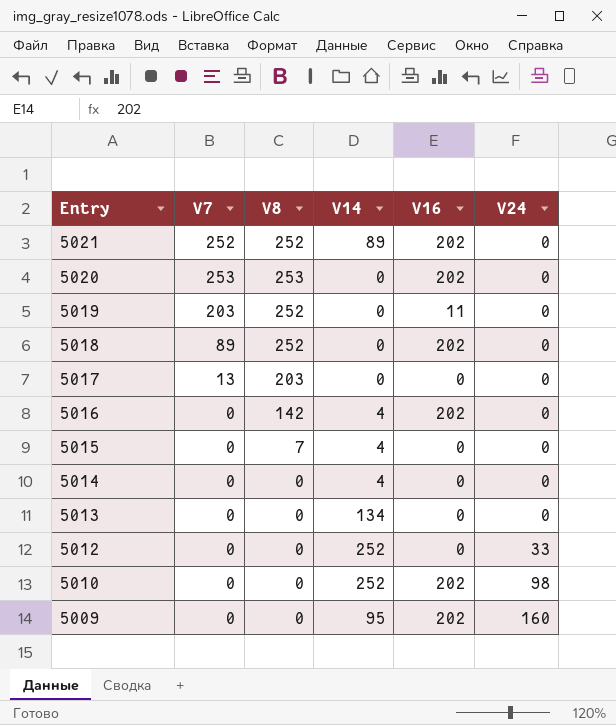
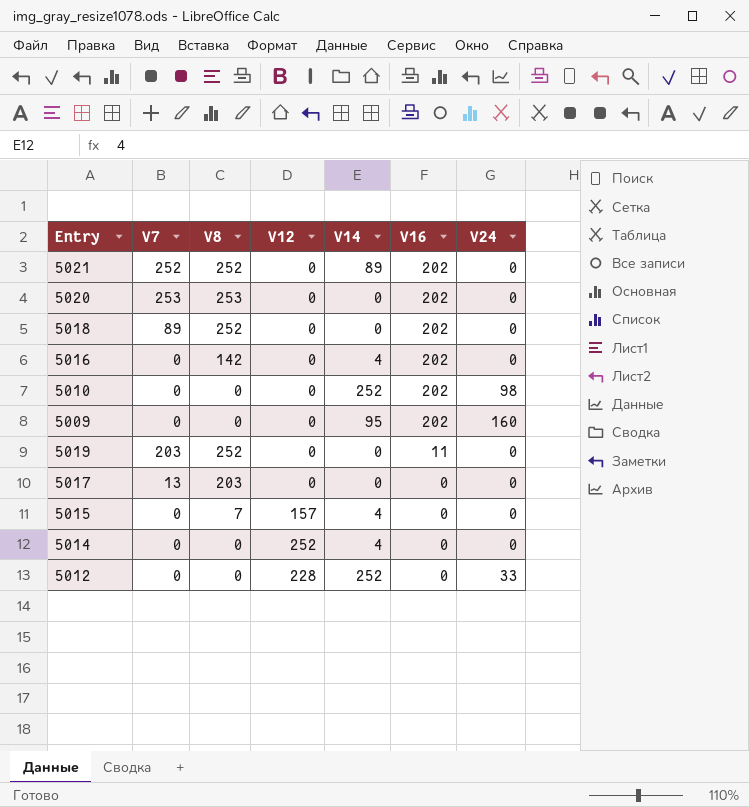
row order: Entry descending -> V16 descending
column V12 | position: none -> 4
row 5013: 0 | 0 | 134 | 0 | 0 -> none

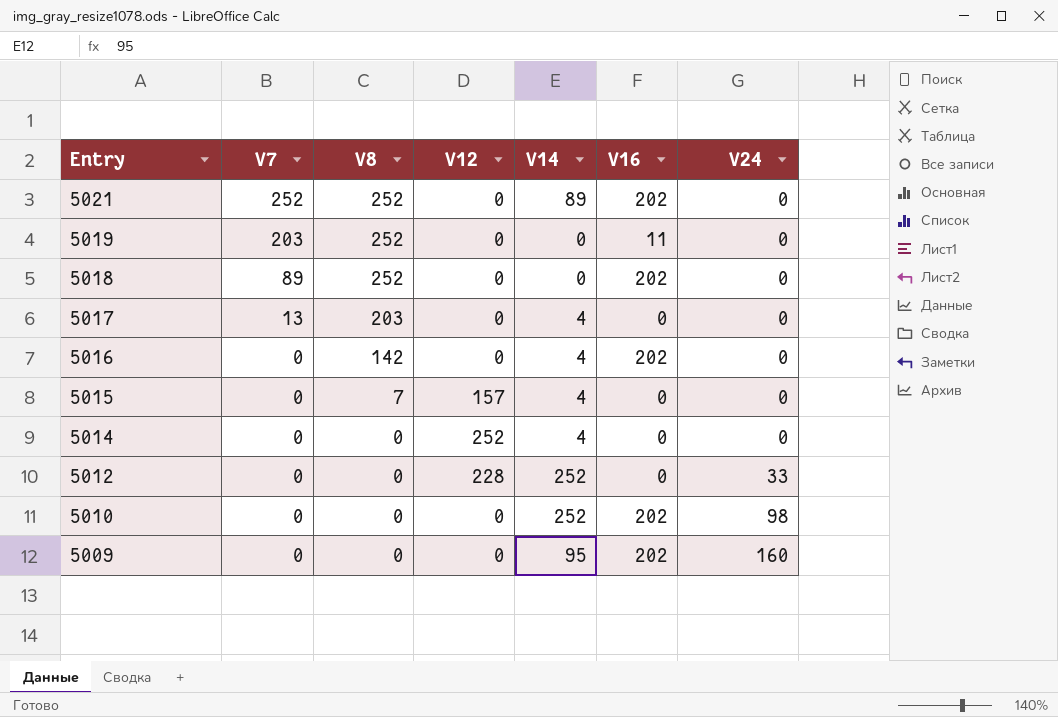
row order: V16 descending -> Entry descending
row 5020: 253 | 253 | 0 | 0 | 202 | 0 -> none
5017 | V14: 0 -> 4

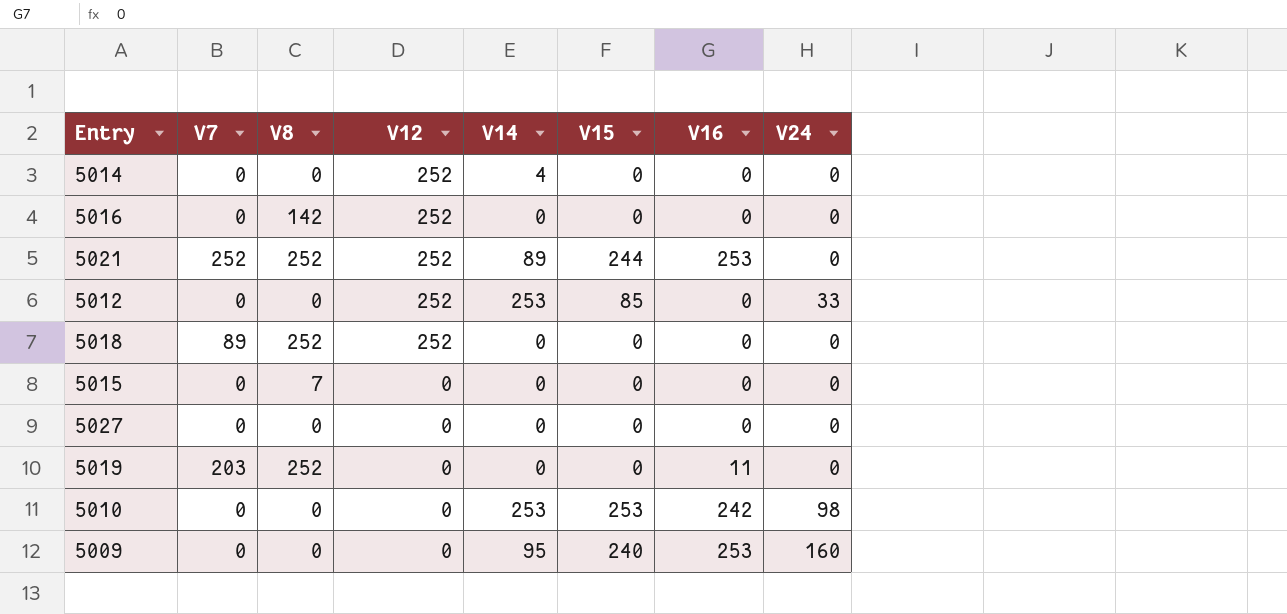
row order: Entry descending -> V12 descending
column V15 | position: none -> 6
row 5017: 13 | 203 | 0 | 4 | 0 | 0 -> none
5016 | V12: 0 -> 252
5016 | V14: 4 -> 0
5016 | V16: 202 -> 0
5021 | V12: 0 -> 252
5021 | V16: 202 -> 253
5012 | V12: 228 -> 252
5012 | V14: 252 -> 253
5018 | V12: 0 -> 252
5018 | V16: 202 -> 0
5015 | V12: 157 -> 0
5015 | V14: 4 -> 0
row 5027: none -> 0 | 0 | 0 | 0 | 0 | 0 | 0
5010 | V14: 252 -> 253
5010 | V16: 202 -> 242
5009 | V16: 202 -> 253

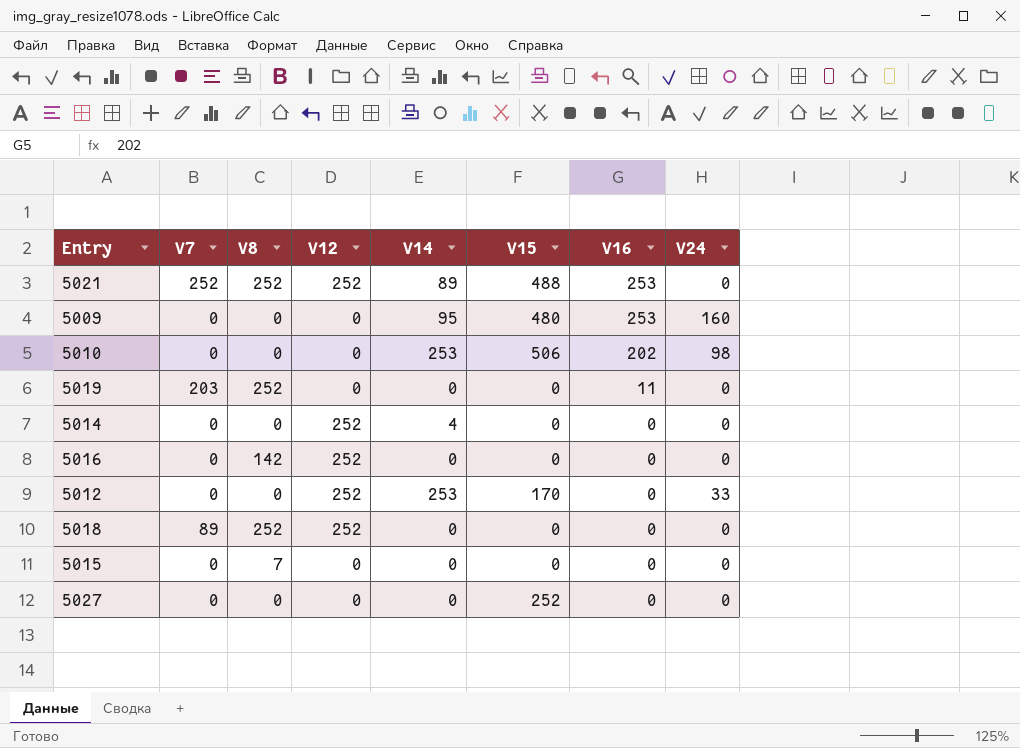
row order: V12 descending -> V16 descending
5021 | V15: 244 -> 488
5009 | V15: 240 -> 480
5010 | V15: 253 -> 506
5010 | V16: 242 -> 202
5012 | V15: 85 -> 170
5027 | V15: 0 -> 252

